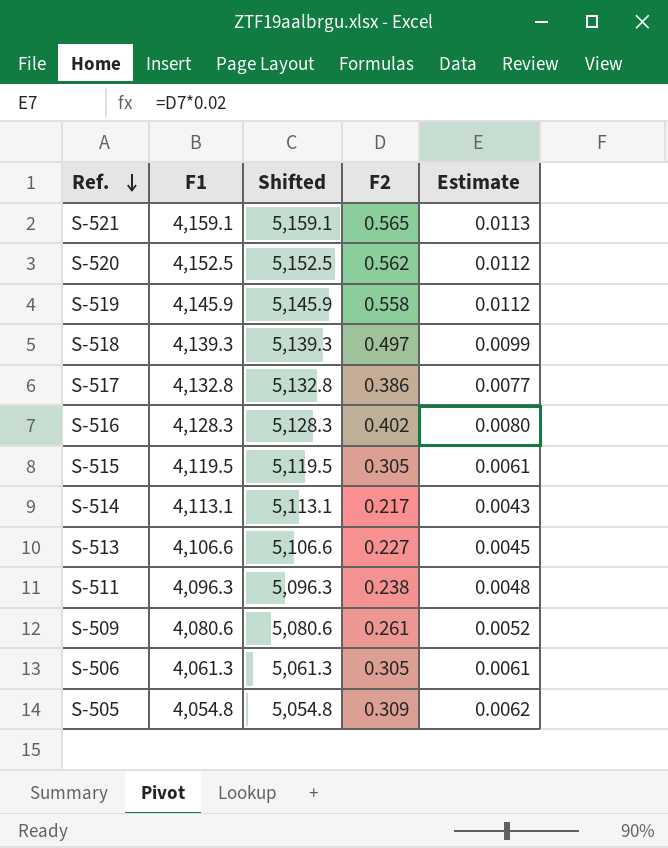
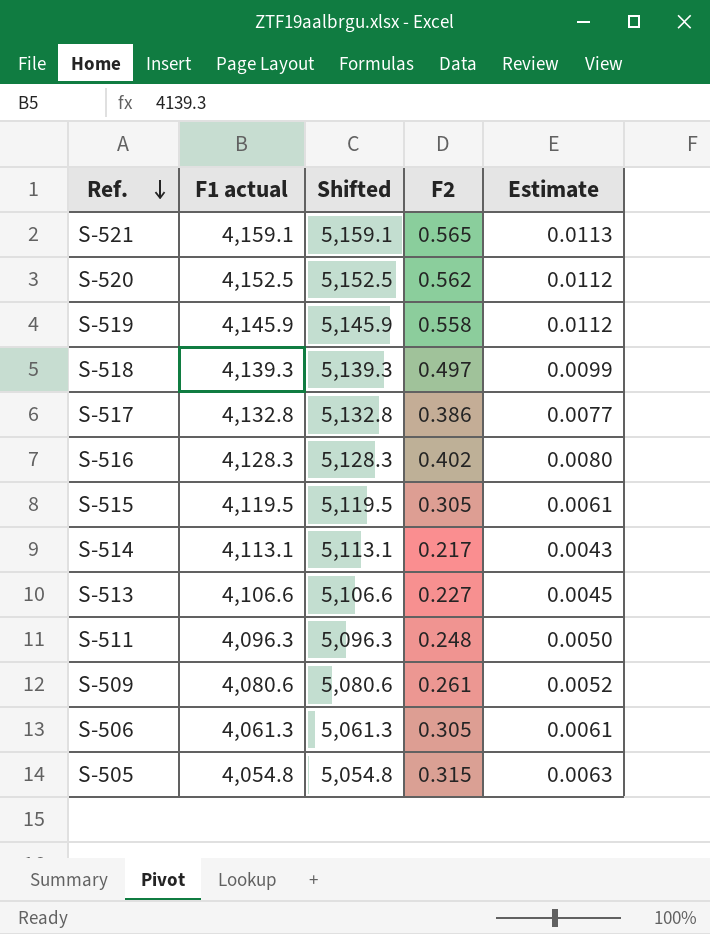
column name: F1 -> F1 actual
S-511 | F2: 0.238 -> 0.248
S-511 | Estimate: 0.0048 -> 0.0050
S-505 | F2: 0.309 -> 0.315
S-505 | Estimate: 0.0062 -> 0.0063

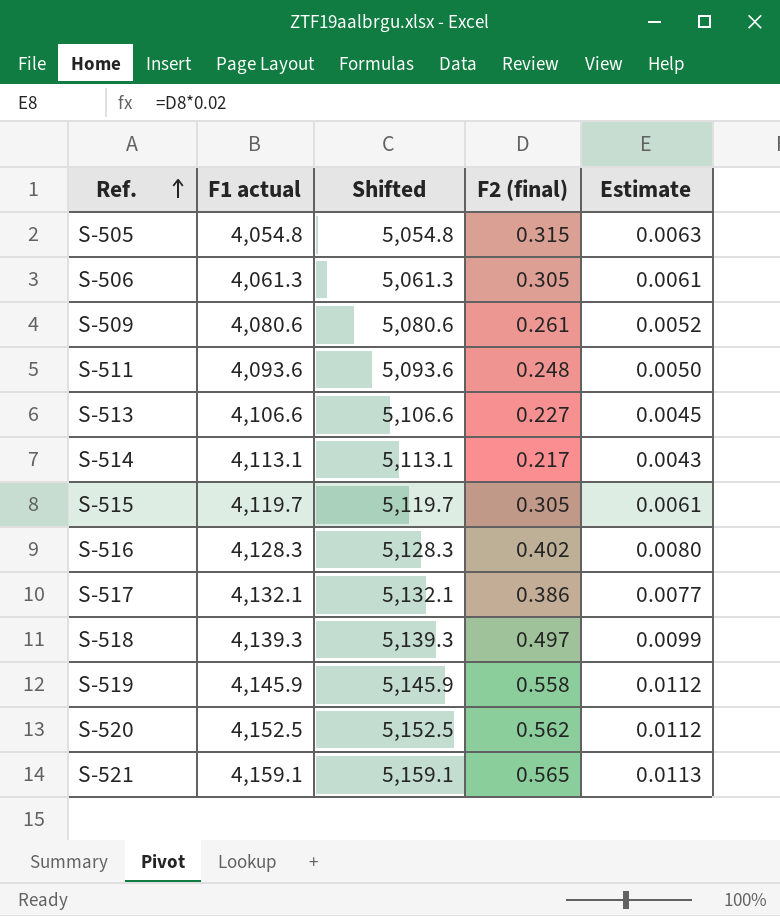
row order: Ref. descending -> Ref. ascending
column name: F2 -> F2 (final)
S-511 | F1 actual: 4,096.3 -> 4,093.6
S-511 | Shifted: 5,096.3 -> 5,093.6
S-515 | F1 actual: 4,119.5 -> 4,119.7
S-515 | Shifted: 5,119.5 -> 5,119.7
S-517 | F1 actual: 4,132.8 -> 4,132.1
S-517 | Shifted: 5,132.8 -> 5,132.1

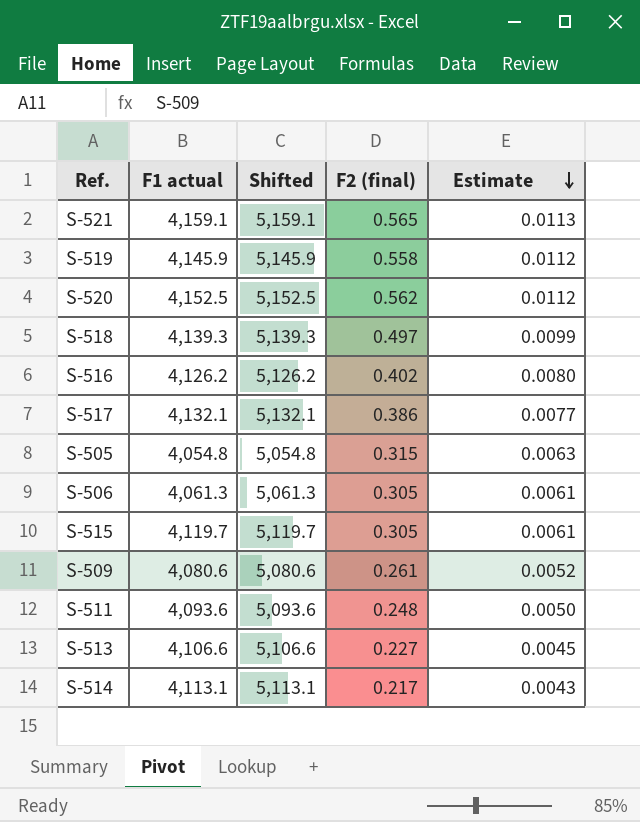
row order: Ref. ascending -> Estimate descending
S-516 | F1 actual: 4,128.3 -> 4,126.2
S-516 | Shifted: 5,128.3 -> 5,126.2

